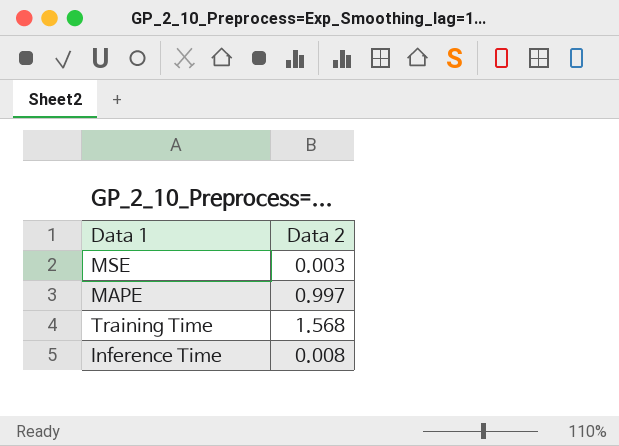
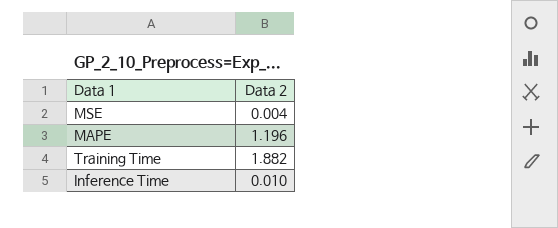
MSE | Data 2: 0.003 -> 0.004
MAPE | Data 2: 0.997 -> 1.196
Training Time | Data 2: 1.568 -> 1.882
Inference Time | Data 2: 0.008 -> 0.010

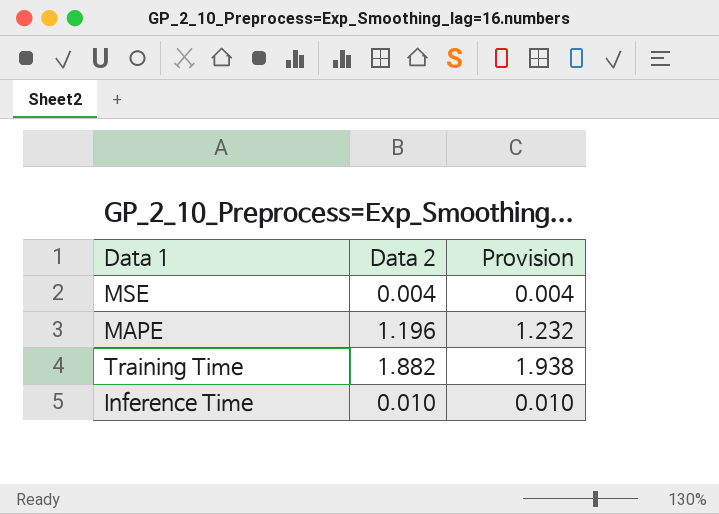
column Provision | formula: none -> [Data 2] * 1.03

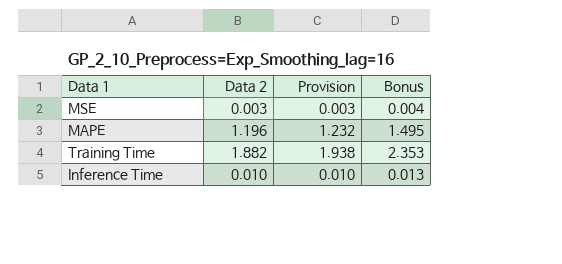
column Bonus | formula: none -> [Data 2] * 1.25
MSE | Data 2: 0.004 -> 0.003
MSE | Provision: 0.004 -> 0.003

